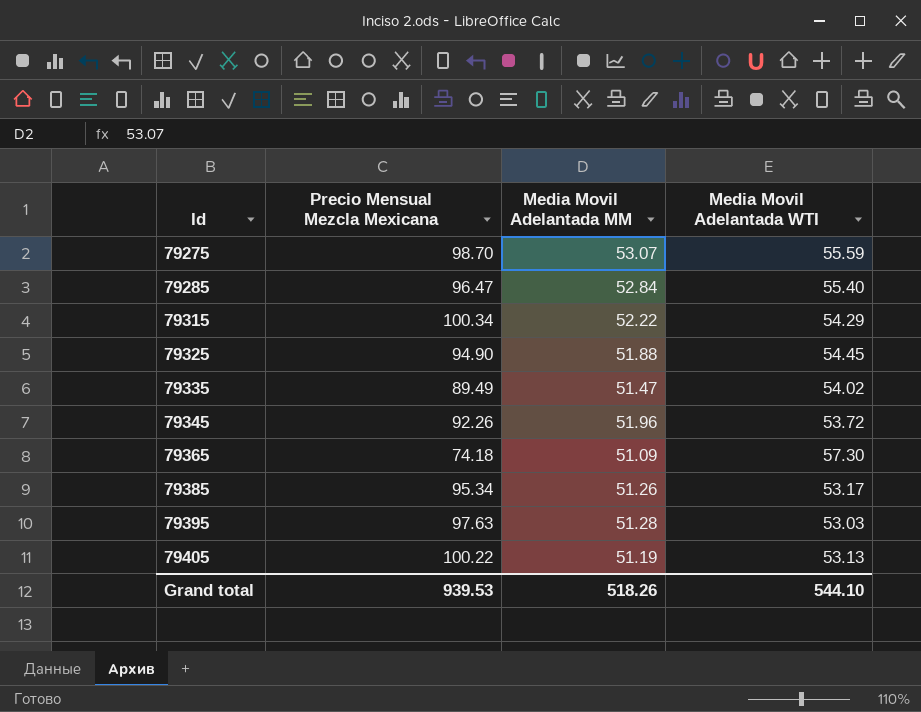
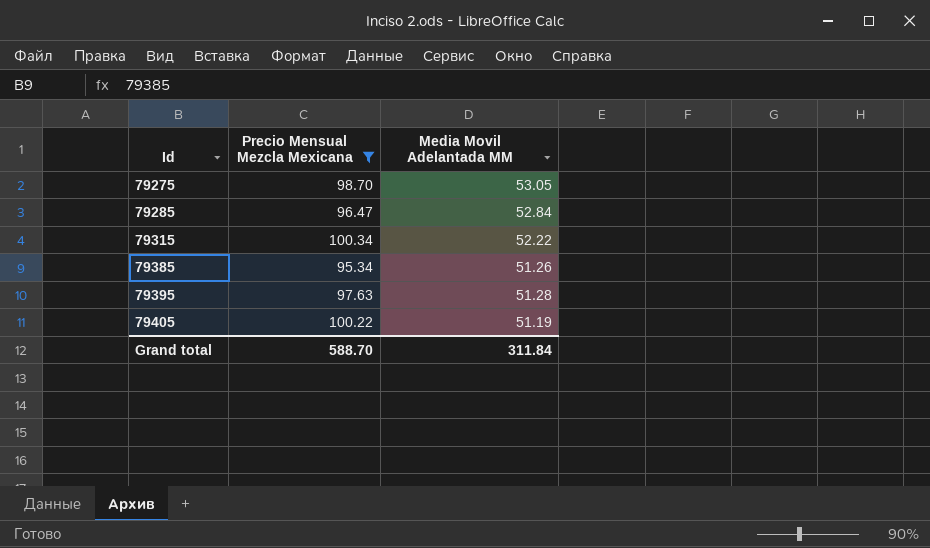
filter: none -> Precio Mensual Mezcla Mexicana >= 95.34
column Media Movil Adelantada WTI | position: 4 -> none
79275 | Media Movil Adelantada MM: 53.07 -> 53.05
Grand total | Precio Mensual Mezcla Mexicana: 939.53 -> 588.70
Grand total | Media Movil Adelantada MM: 518.26 -> 311.84

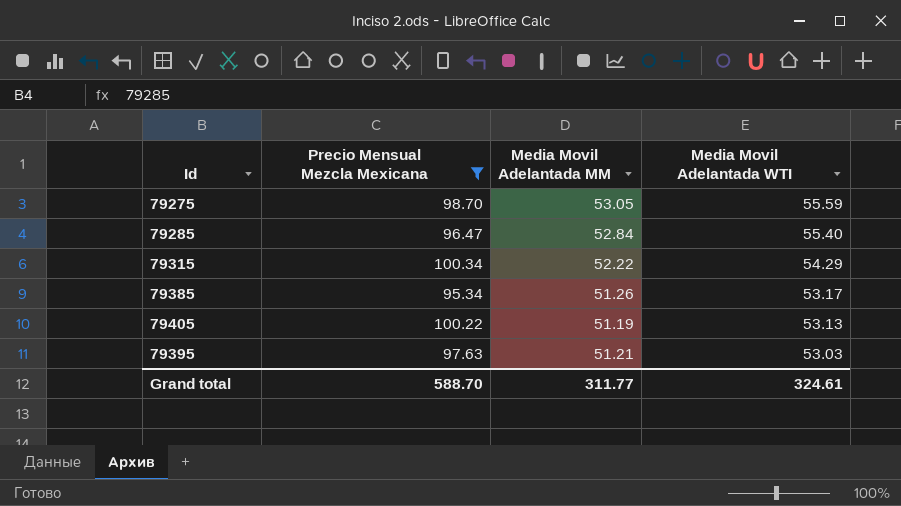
row order: Id ascending -> Media Movil Adelantada WTI descending
column Media Movil Adelantada WTI | position: none -> 4
79395 | Media Movil Adelantada MM: 51.28 -> 51.21
Grand total | Media Movil Adelantada MM: 311.84 -> 311.77

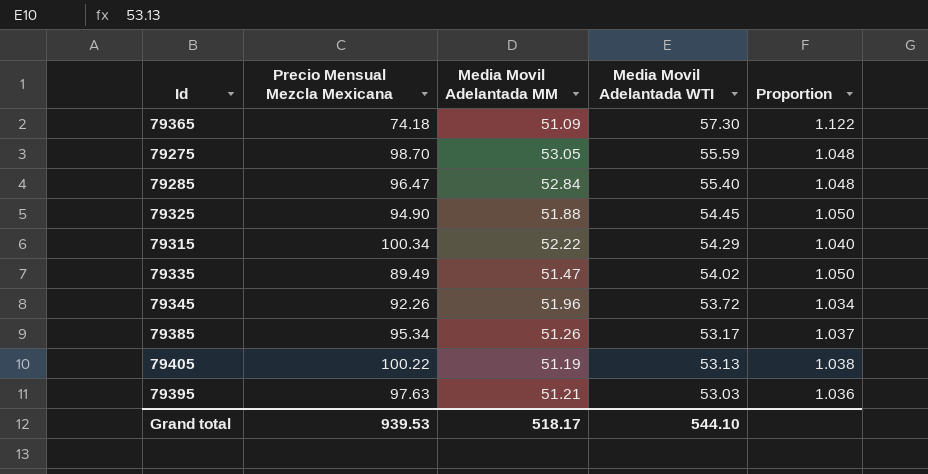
filter: Precio Mensual Mezcla Mexicana >= 95.34 -> none
column Proportion | formula: none -> [Media Movil Adelantada WTI] / [Media Movil Adelantada MM]
Grand total | Precio Mensual Mezcla Mexicana: 588.70 -> 939.53
Grand total | Media Movil Adelantada MM: 311.77 -> 518.17
Grand total | Media Movil Adelantada WTI: 324.61 -> 544.10

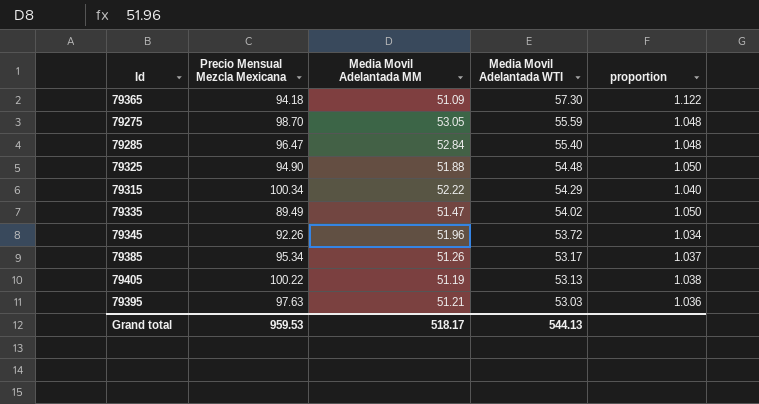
column name: Proportion -> proportion
79365 | Precio Mensual Mezcla Mexicana: 74.18 -> 94.18
79325 | Media Movil Adelantada WTI: 54.45 -> 54.48
Grand total | Precio Mensual Mezcla Mexicana: 939.53 -> 959.53
Grand total | Media Movil Adelantada WTI: 544.10 -> 544.13

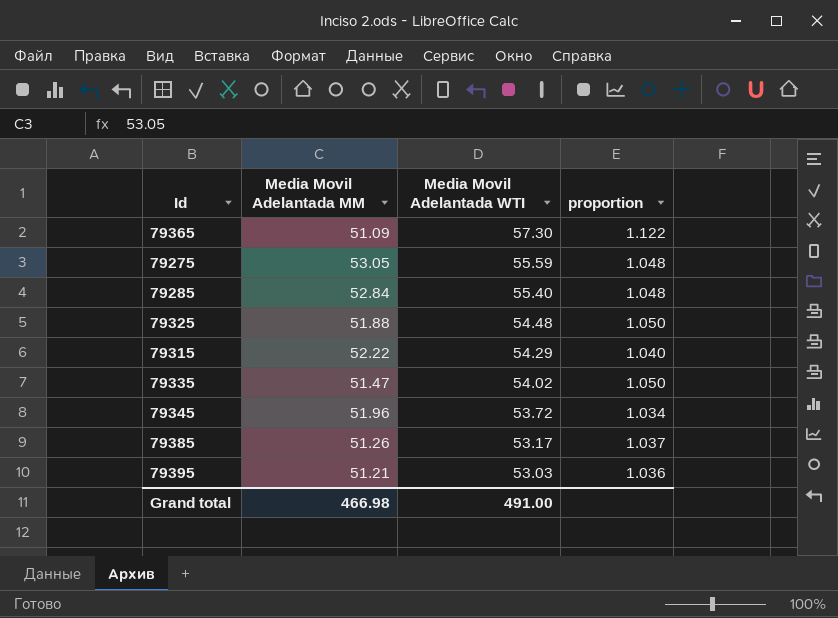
column Precio Mensual Mezcla Mexicana | position: 2 -> none
row 79405: 100.22 | 51.19 | 53.13 | 1.038 -> none
Grand total | Media Movil Adelantada MM: 518.17 -> 466.98
Grand total | Media Movil Adelantada WTI: 544.13 -> 491.00

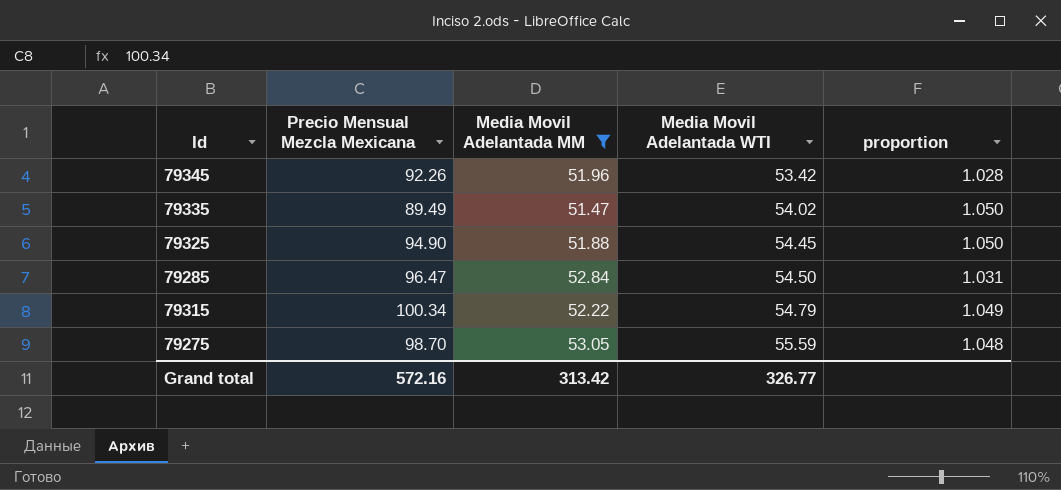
filter: none -> Media Movil Adelantada MM >= 51.47
row order: Media Movil Adelantada WTI descending -> Media Movil Adelantada WTI ascending
column Precio Mensual Mezcla Mexicana | position: none -> 2
79345 | Media Movil Adelantada WTI: 53.72 -> 53.42
79345 | proportion: 1.034 -> 1.028
79325 | Media Movil Adelantada WTI: 54.48 -> 54.45
79285 | Media Movil Adelantada WTI: 55.40 -> 54.50
79285 | proportion: 1.048 -> 1.031
79315 | Media Movil Adelantada WTI: 54.29 -> 54.79
79315 | proportion: 1.040 -> 1.049
Grand total | Media Movil Adelantada MM: 466.98 -> 313.42
Grand total | Media Movil Adelantada WTI: 491.00 -> 326.77

